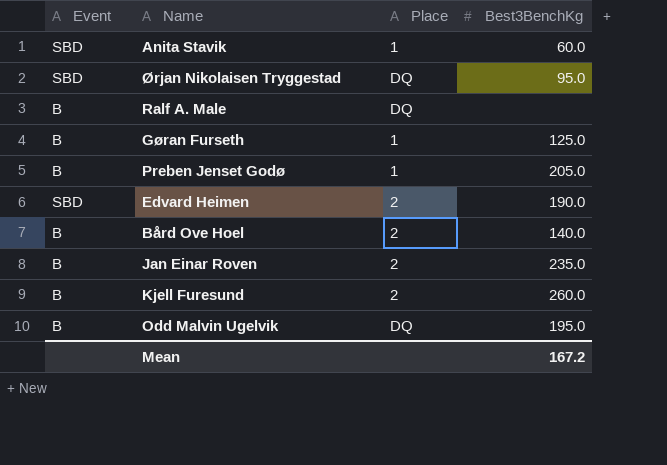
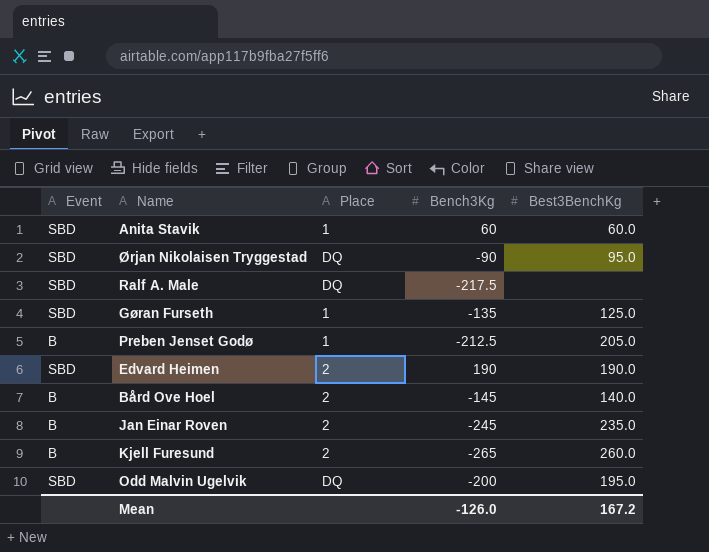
column Bench3Kg | position: none -> 4
Ralf A. Male | Event: B -> SBD
Gøran Furseth | Event: B -> SBD
Odd Malvin Ugelvik | Event: B -> SBD

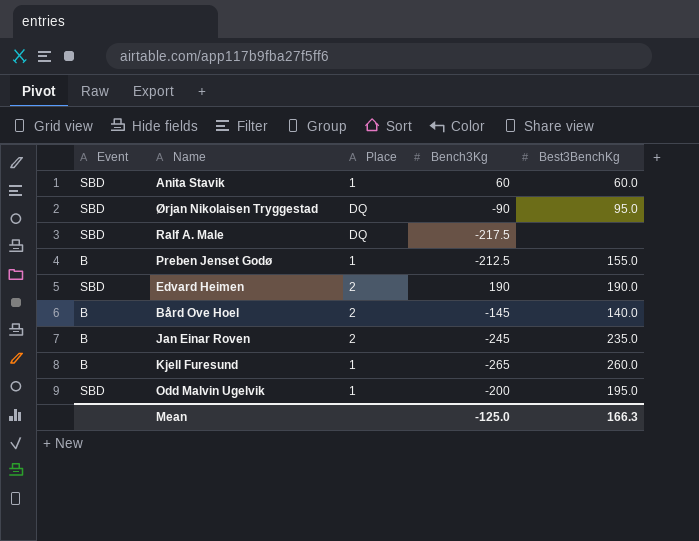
row Gøran Furseth: SBD | 1 | -135 | 125.0 -> none
Preben Jenset Godø | Best3BenchKg: 205.0 -> 155.0
Kjell Furesund | Place: 2 -> 1
Odd Malvin Ugelvik | Place: DQ -> 1
Mean | Bench3Kg: -126.0 -> -125.0
Mean | Best3BenchKg: 167.2 -> 166.3

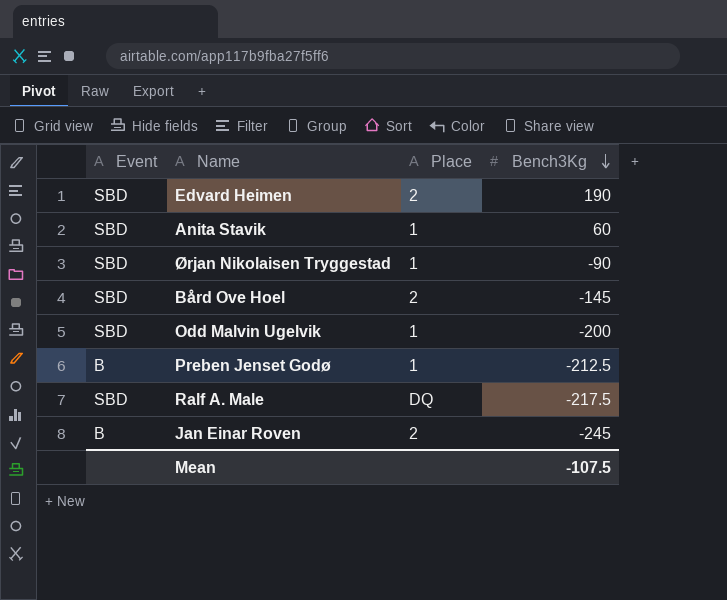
row order: none -> Bench3Kg descending
column Best3BenchKg | position: 5 -> none
row Kjell Furesund: B | 1 | -265 | 260.0 -> none
Ørjan Nikolaisen Tryggestad | Place: DQ -> 1
Bård Ove Hoel | Event: B -> SBD
Mean | Bench3Kg: -125.0 -> -107.5

